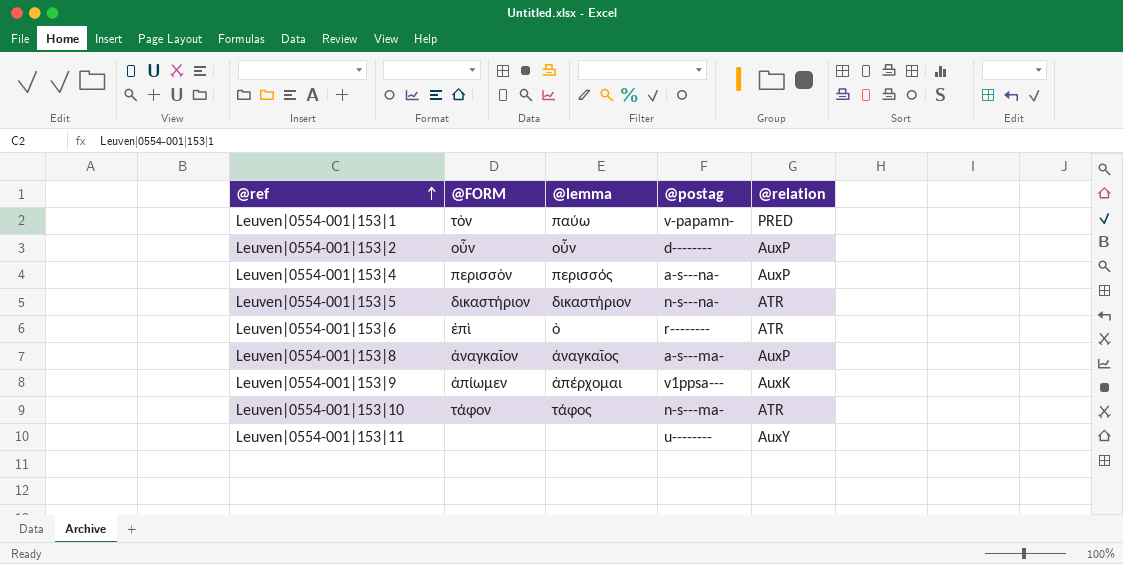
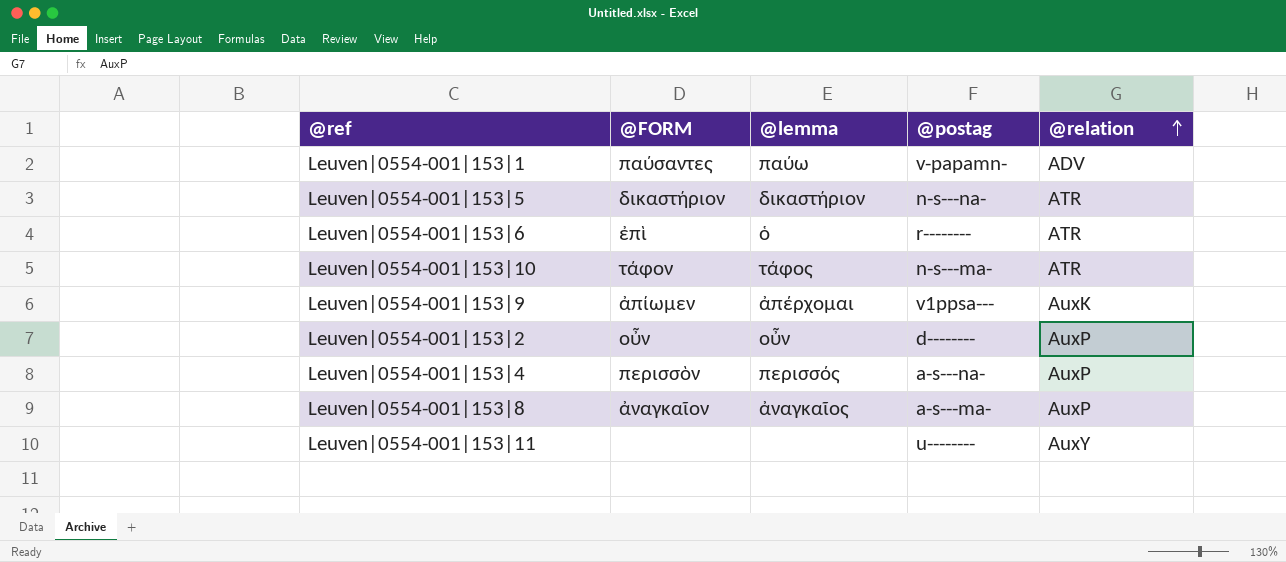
row order: @ref ascending -> @relation ascending
Leuven|0554-001|153|1 | @FORM: τὸν -> παύσαντες
Leuven|0554-001|153|1 | @relation: PRED -> ADV

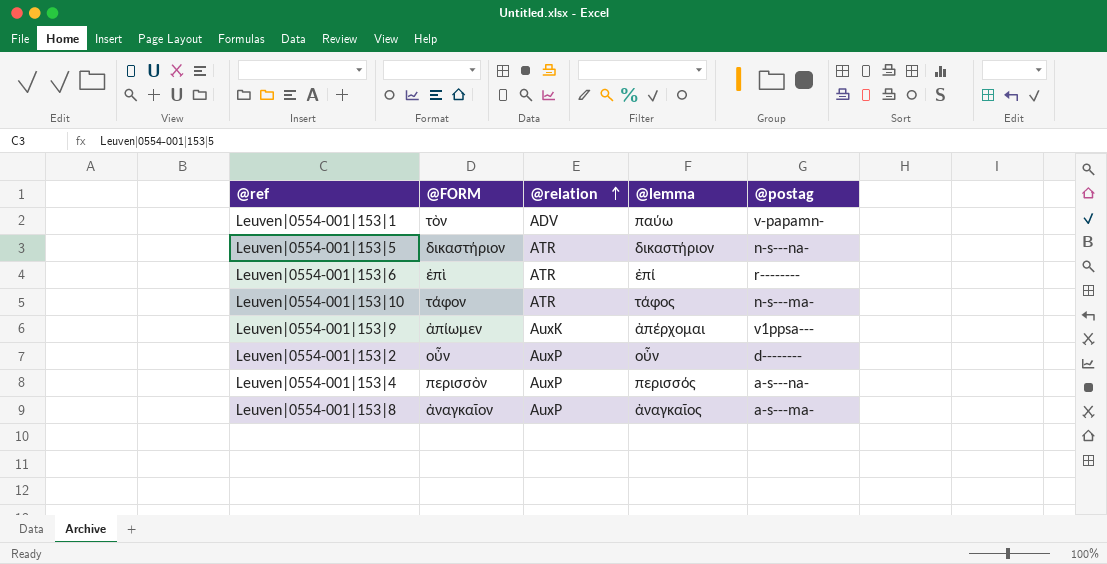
column @relation | position: 5 -> 3
row Leuven|0554-001|153|11: none | none | u-------- | AuxY -> none
Leuven|0554-001|153|1 | @FORM: παύσαντες -> τὸν
Leuven|0554-001|153|6 | @lemma: ὁ -> ἐπί

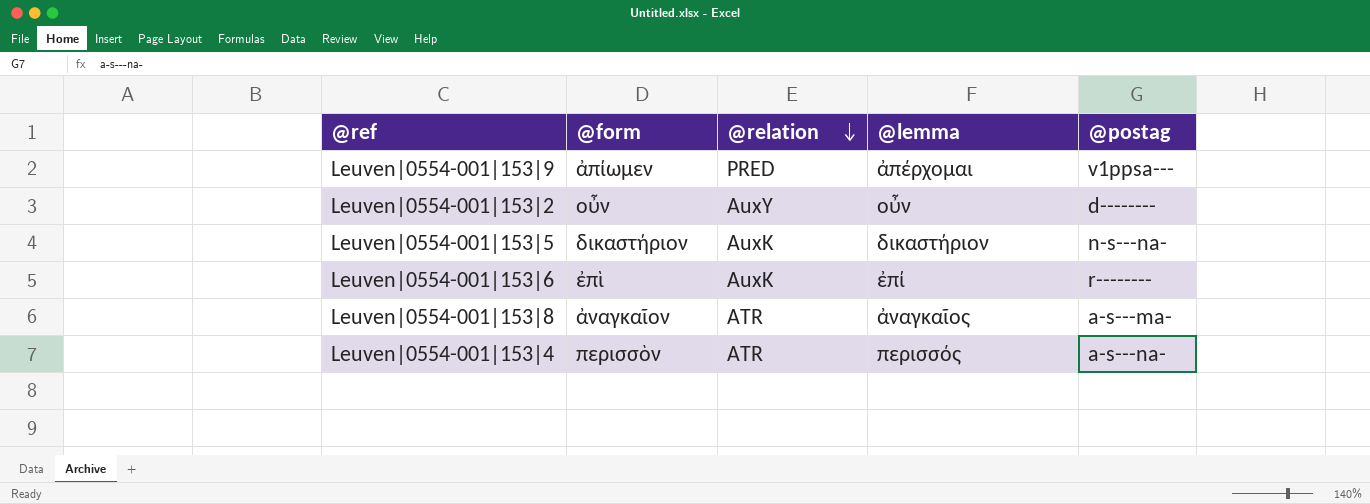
row order: @relation ascending -> @relation descending
column name: @FORM -> @form
row Leuven|0554-001|153|1: τὸν | ADV | παύω | v-papamn- -> none
row Leuven|0554-001|153|10: τάφον | ATR | τάφος | n-s---ma- -> none
Leuven|0554-001|153|9 | @relation: AuxK -> PRED
Leuven|0554-001|153|2 | @relation: AuxP -> AuxY
Leuven|0554-001|153|5 | @relation: ATR -> AuxK
Leuven|0554-001|153|6 | @relation: ATR -> AuxK
Leuven|0554-001|153|8 | @relation: AuxP -> ATR
Leuven|0554-001|153|4 | @relation: AuxP -> ATR

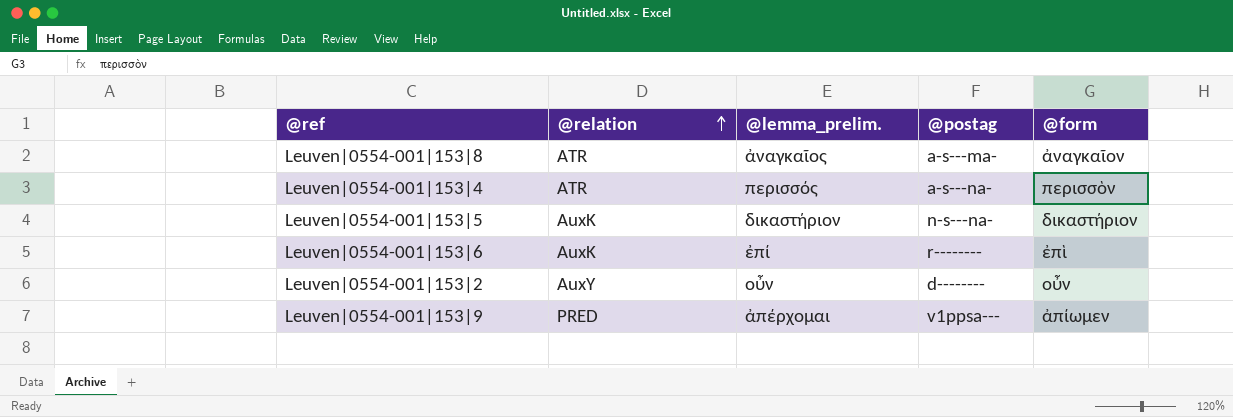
row order: @relation descending -> @relation ascending
column name: @lemma -> @lemma_prelim.
column @form | position: 2 -> 5

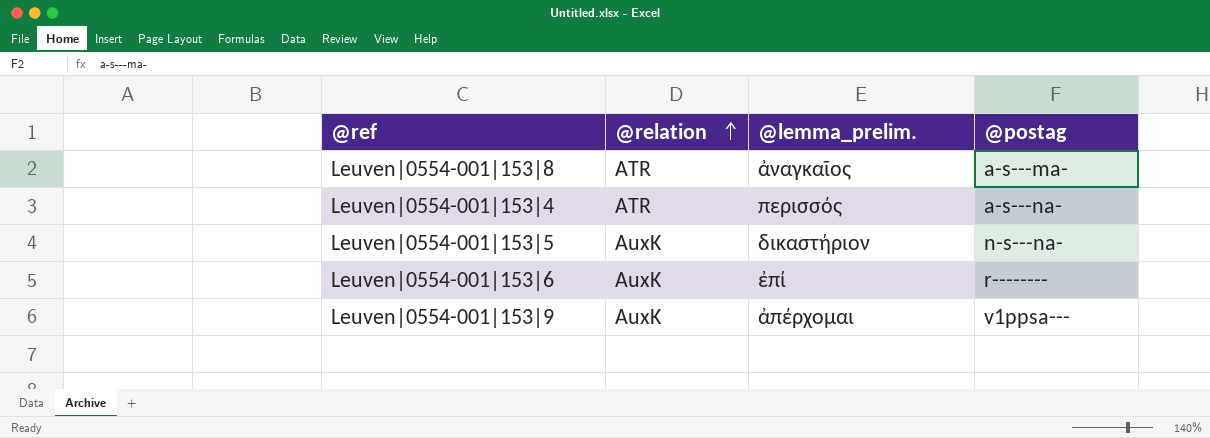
column @form | position: 5 -> none
row Leuven|0554-001|153|2: AuxY | οὖν | d-------- | οὖν -> none
Leuven|0554-001|153|9 | @relation: PRED -> AuxK

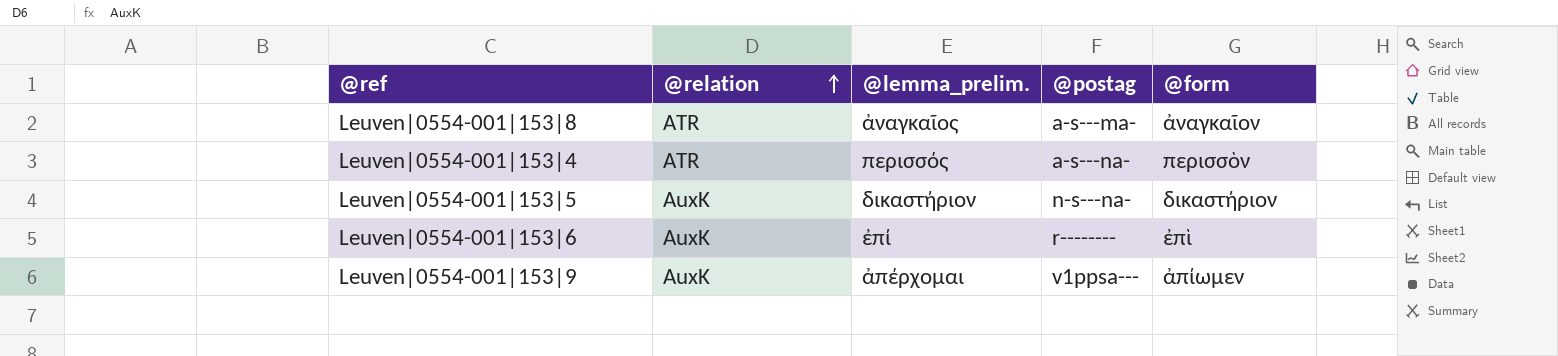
column @form | position: none -> 5

